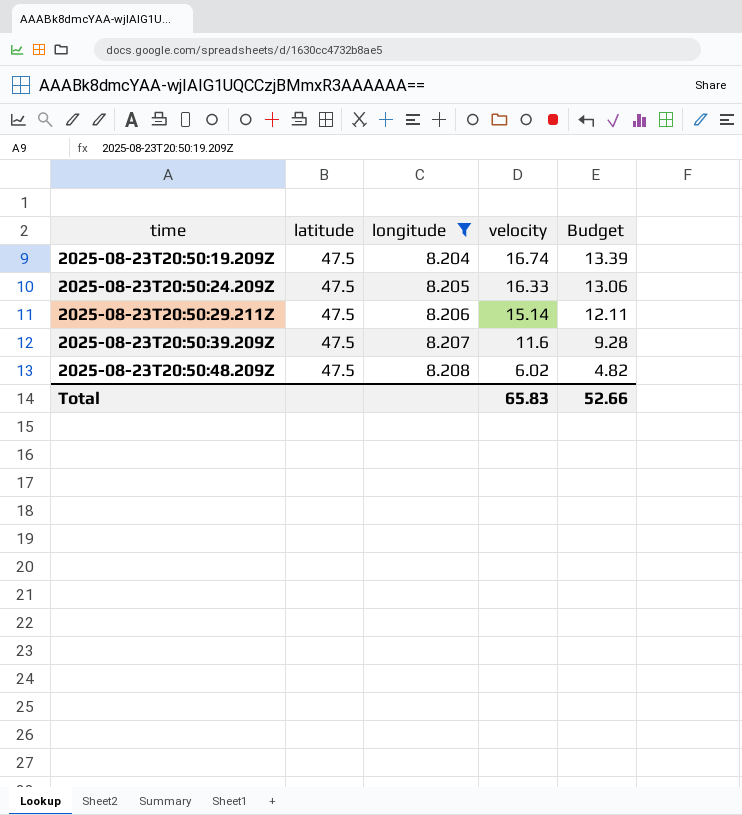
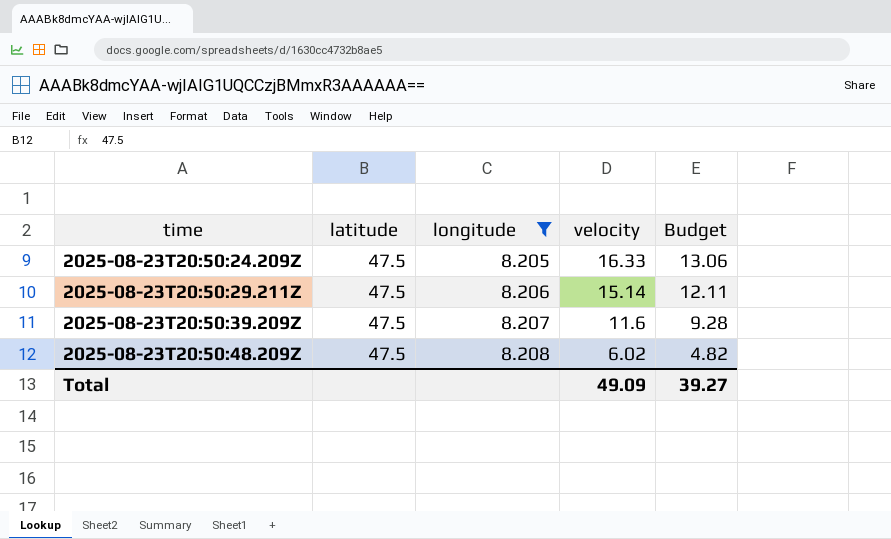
row 2025-08-23T20:50:19.209Z: 47.5 | 8.204 | 16.74 | 13.39 -> none
Total | velocity: 65.83 -> 49.09
Total | Budget: 52.66 -> 39.27

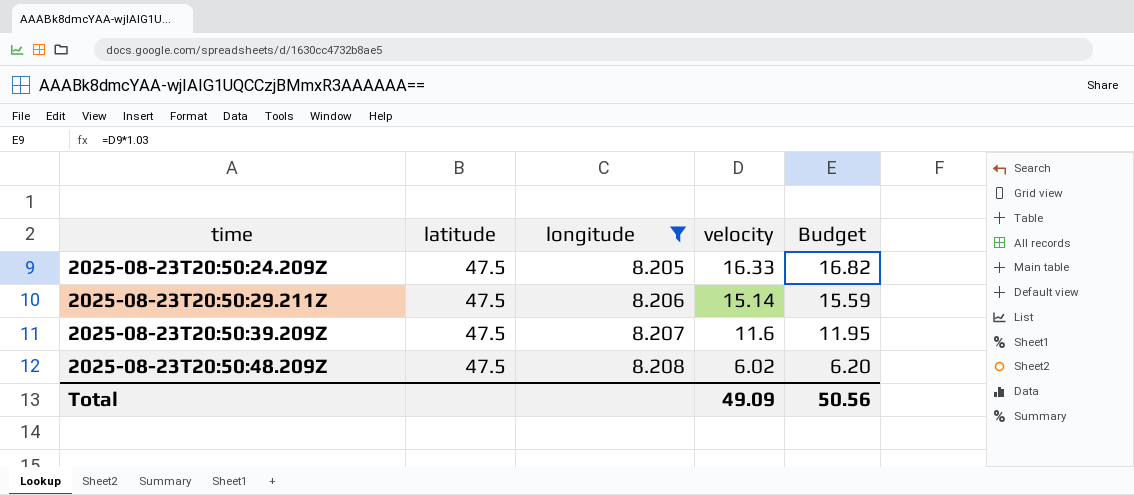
column Budget | formula: [velocity] * 0.8 -> [velocity] * 1.03
Total | Budget: 39.27 -> 50.56

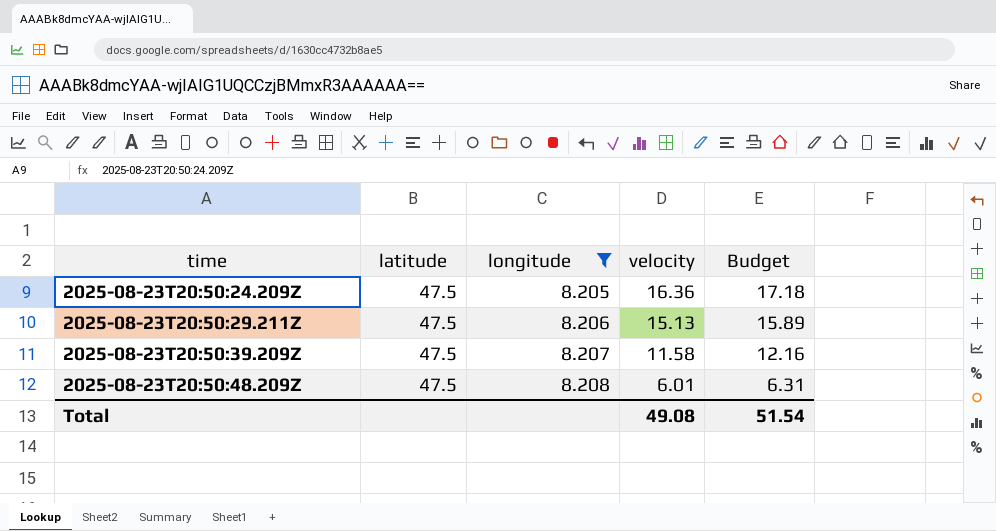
column Budget | formula: [velocity] * 1.03 -> [velocity] * 1.05
2025-08-23T20:50:24.209Z | velocity: 16.33 -> 16.36
2025-08-23T20:50:29.211Z | velocity: 15.14 -> 15.13
2025-08-23T20:50:39.209Z | velocity: 11.6 -> 11.58
2025-08-23T20:50:48.209Z | velocity: 6.02 -> 6.01
Total | velocity: 49.09 -> 49.08
Total | Budget: 50.56 -> 51.54

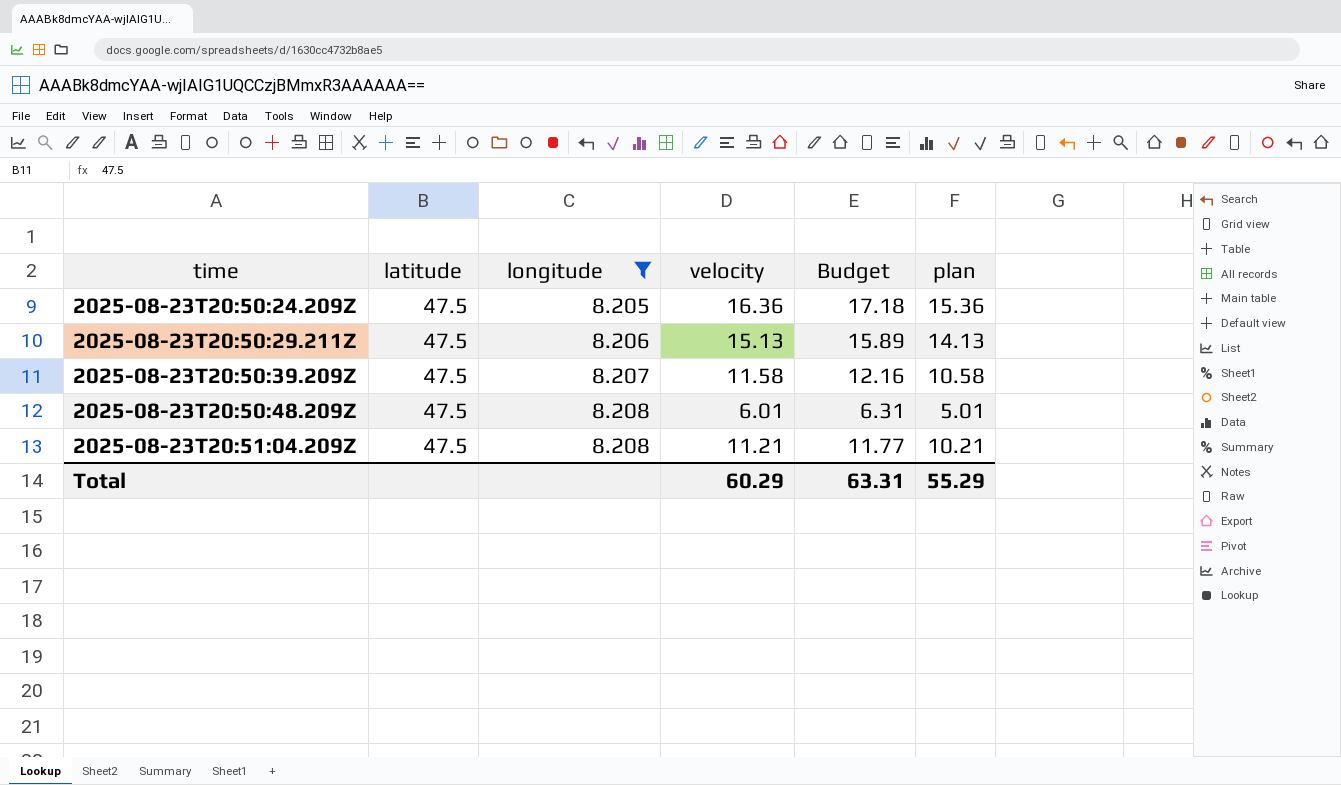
column plan | formula: none -> [velocity] - 1
row 2025-08-23T20:51:04.209Z: none -> 47.5 | 8.208 | 11.21 | 11.77 | 10.21
Total | velocity: 49.08 -> 60.29
Total | Budget: 51.54 -> 63.31

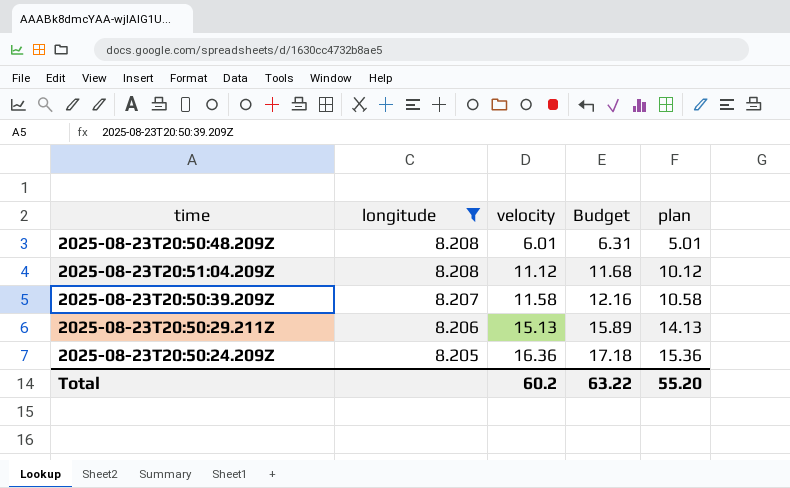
row order: time ascending -> longitude descending
column latitude | position: 2 -> none
2025-08-23T20:51:04.209Z | velocity: 11.21 -> 11.12
2025-08-23T20:51:04.209Z | Budget: 11.77 -> 11.68
2025-08-23T20:51:04.209Z | plan: 10.21 -> 10.12
Total | velocity: 60.29 -> 60.2
Total | Budget: 63.31 -> 63.22
Total | plan: 55.29 -> 55.20

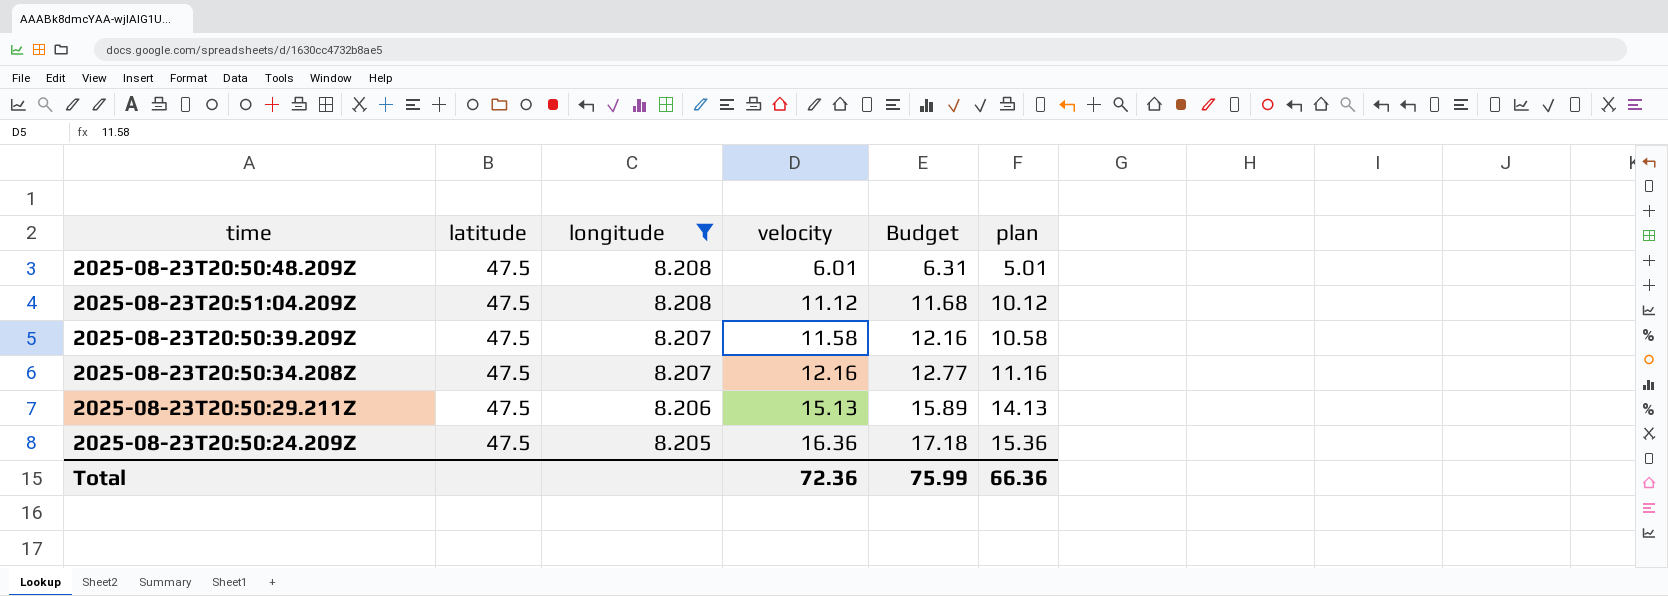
column latitude | position: none -> 2
row 2025-08-23T20:50:34.208Z: none -> 47.5 | 8.207 | 12.16 | 12.77 | 11.16
Total | velocity: 60.2 -> 72.36
Total | Budget: 63.22 -> 75.99
Total | plan: 55.20 -> 66.36

